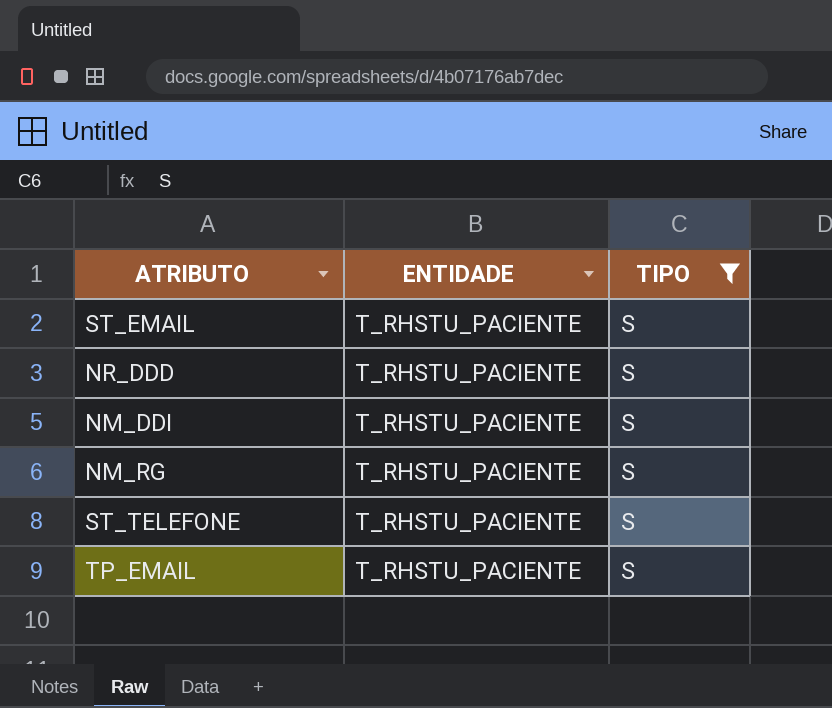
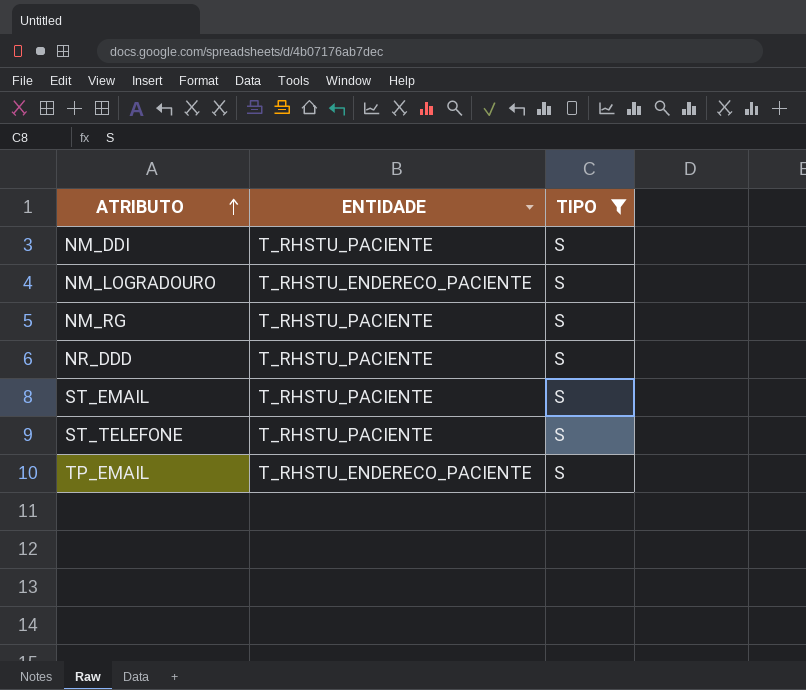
row order: none -> ATRIBUTO ascending
row NM_LOGRADOURO: none -> T_RHSTU_ENDERECO_PACIENTE | S
TP_EMAIL | ENTIDADE: T_RHSTU_PACIENTE -> T_RHSTU_ENDERECO_PACIENTE

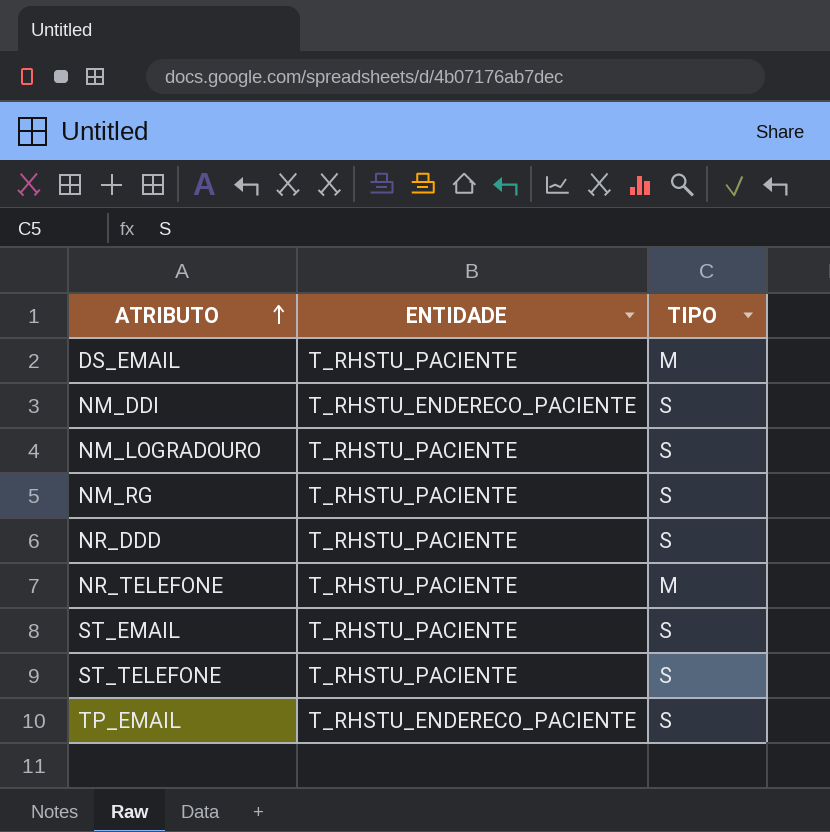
filter: TIPO = S -> none
NM_DDI | ENTIDADE: T_RHSTU_PACIENTE -> T_RHSTU_ENDERECO_PACIENTE
NM_LOGRADOURO | ENTIDADE: T_RHSTU_ENDERECO_PACIENTE -> T_RHSTU_PACIENTE

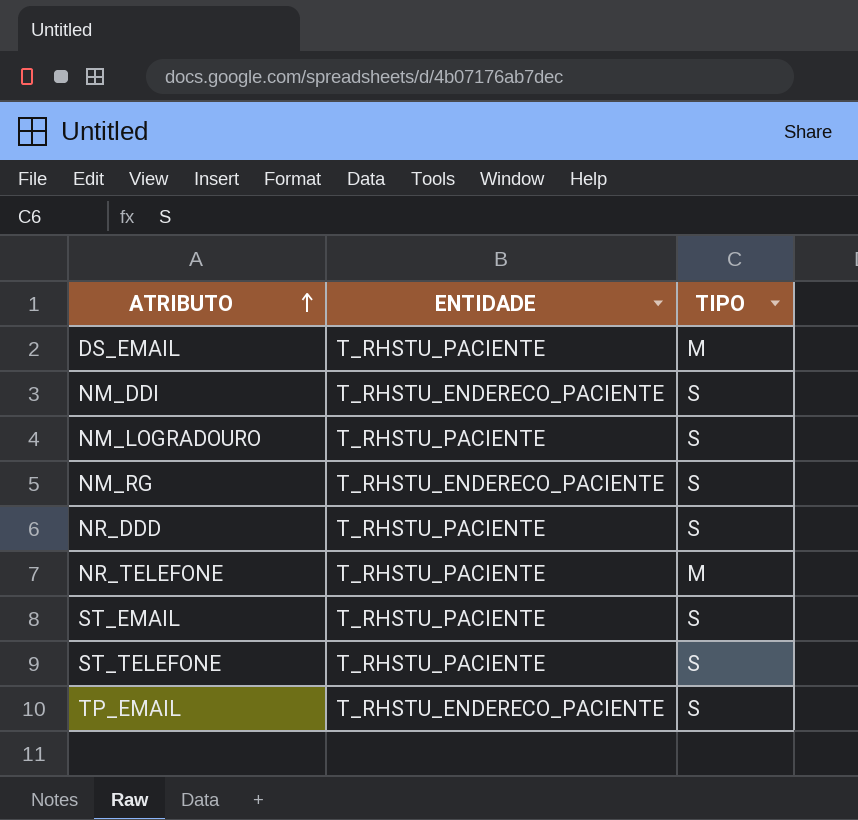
NM_RG | ENTIDADE: T_RHSTU_PACIENTE -> T_RHSTU_ENDERECO_PACIENTE

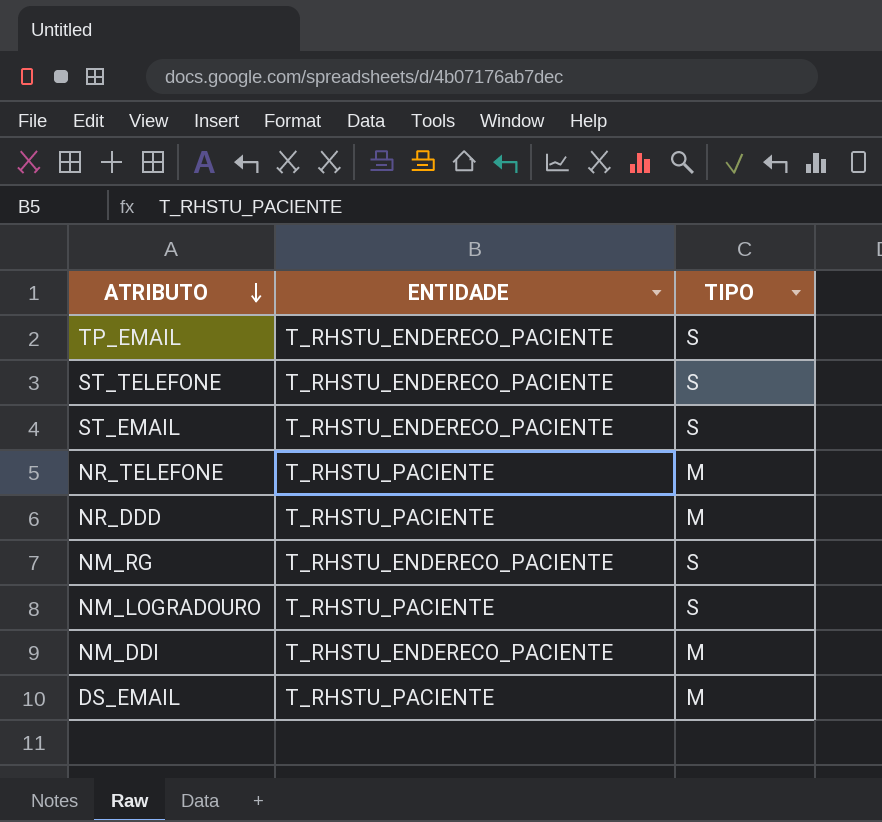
row order: ATRIBUTO ascending -> ATRIBUTO descending
ST_TELEFONE | ENTIDADE: T_RHSTU_PACIENTE -> T_RHSTU_ENDERECO_PACIENTE
ST_EMAIL | ENTIDADE: T_RHSTU_PACIENTE -> T_RHSTU_ENDERECO_PACIENTE
NR_DDD | TIPO: S -> M
NM_DDI | TIPO: S -> M

